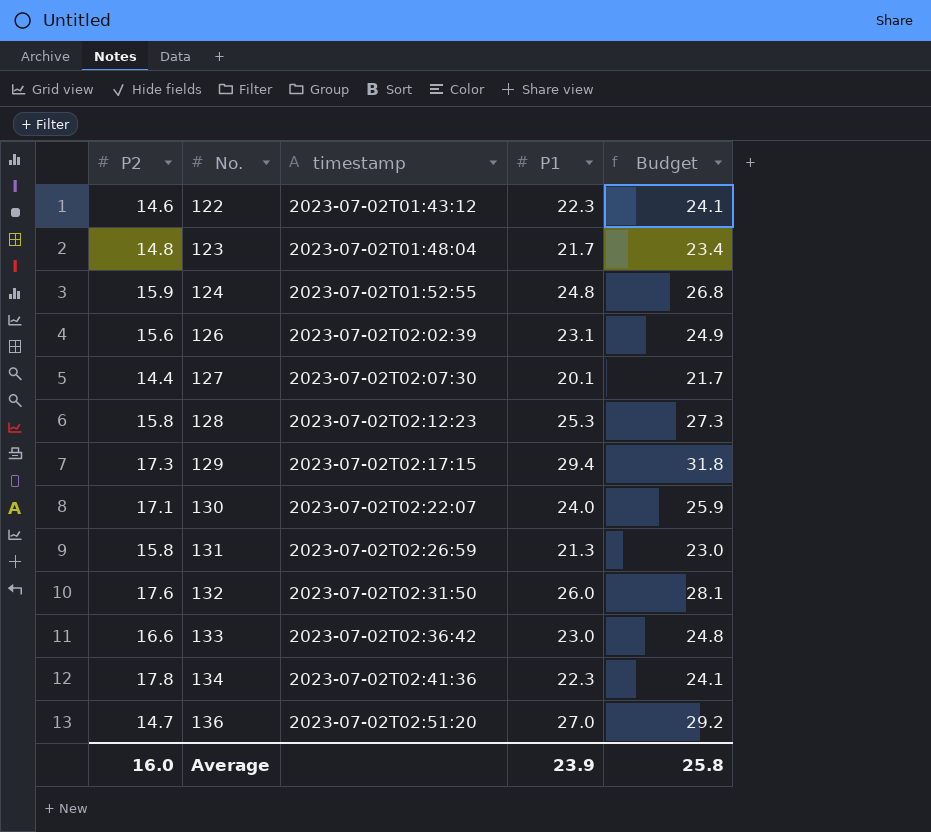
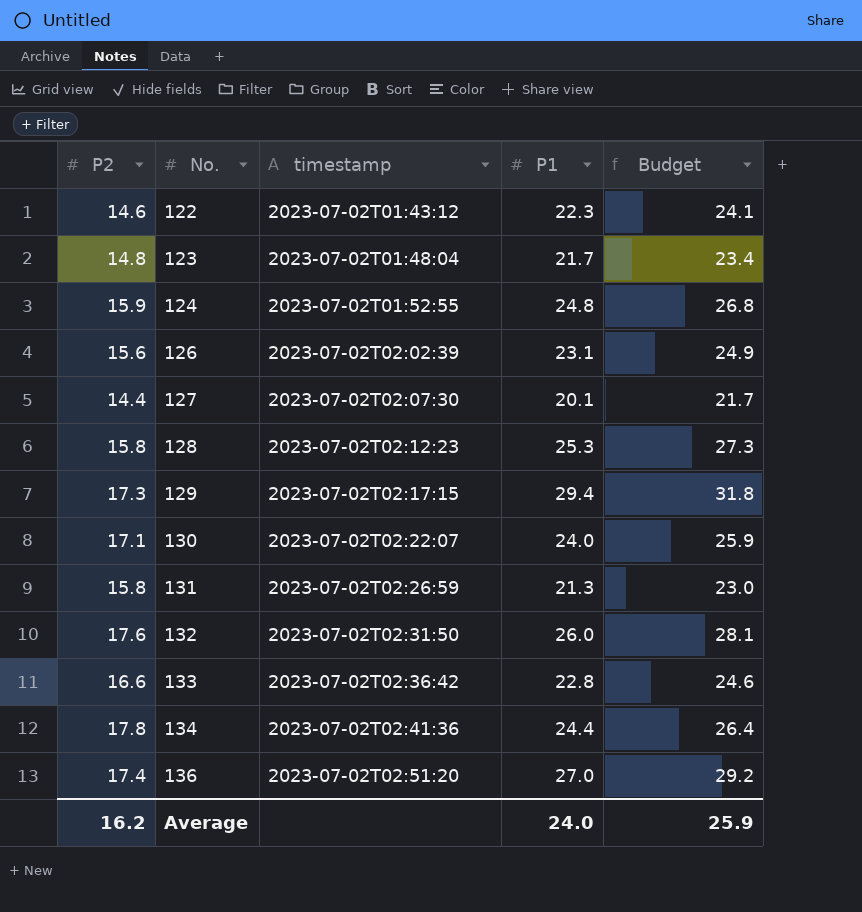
133 | P1: 23.0 -> 22.8
133 | Budget: 24.8 -> 24.6
134 | P1: 22.3 -> 24.4
134 | Budget: 24.1 -> 26.4
136 | P2: 14.7 -> 17.4
Average | P2: 16.0 -> 16.2
Average | P1: 23.9 -> 24.0
Average | Budget: 25.8 -> 25.9

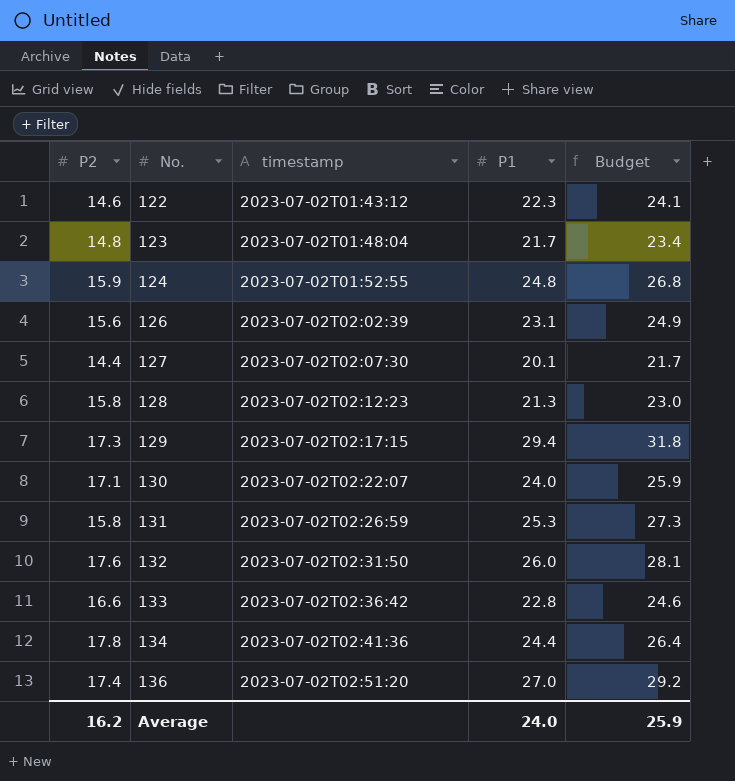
128 | P1: 25.3 -> 21.3
128 | Budget: 27.3 -> 23.0
131 | P1: 21.3 -> 25.3
131 | Budget: 23.0 -> 27.3

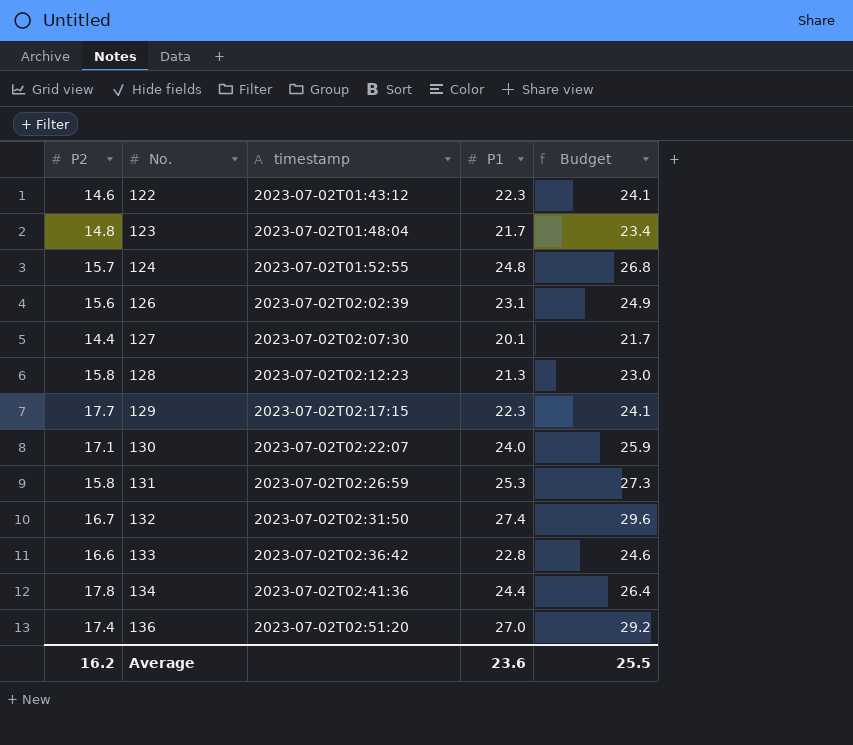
124 | P2: 15.9 -> 15.7
129 | P2: 17.3 -> 17.7
129 | P1: 29.4 -> 22.3
129 | Budget: 31.8 -> 24.1
132 | P2: 17.6 -> 16.7
132 | P1: 26.0 -> 27.4
132 | Budget: 28.1 -> 29.6
Average | P1: 24.0 -> 23.6
Average | Budget: 25.9 -> 25.5

